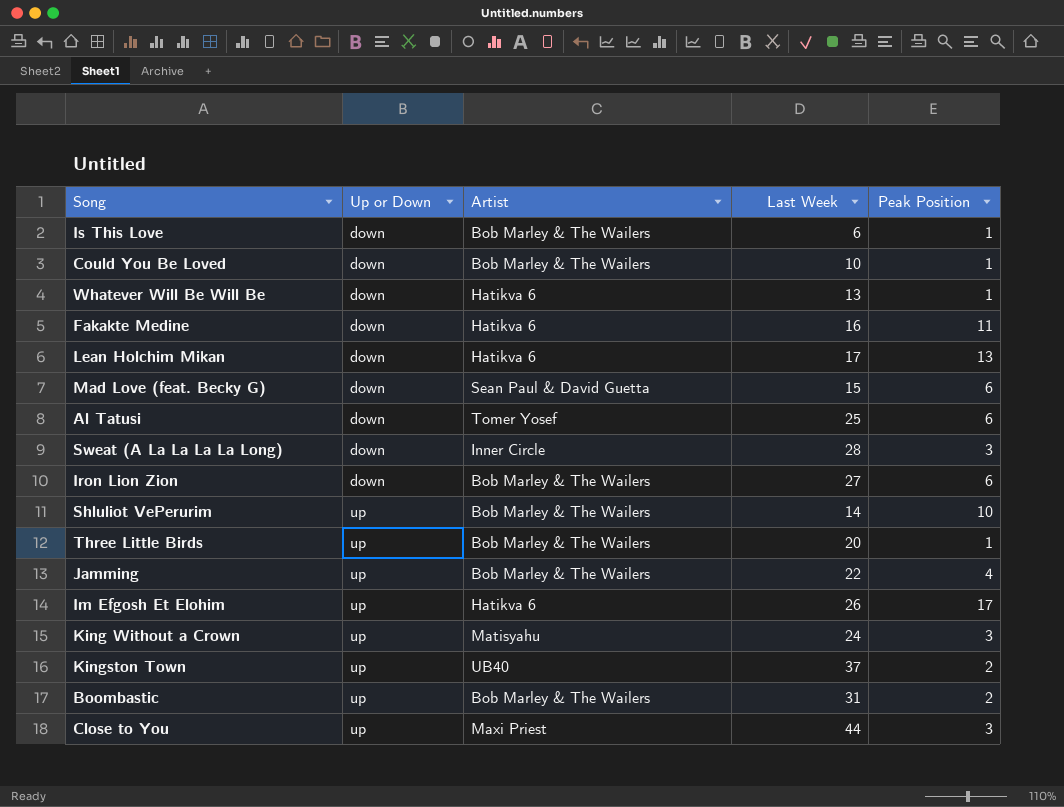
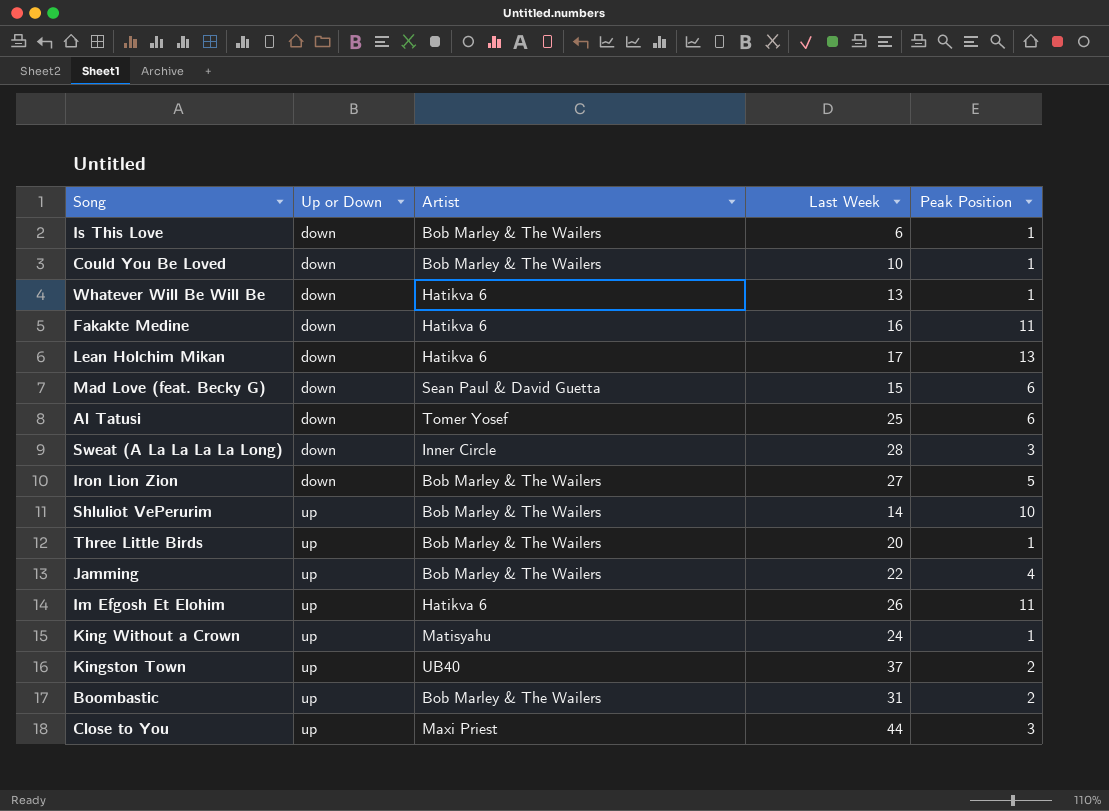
Iron Lion Zion | Peak Position: 6 -> 5
Im Efgosh Et Elohim | Peak Position: 17 -> 11
King Without a Crown | Peak Position: 3 -> 1

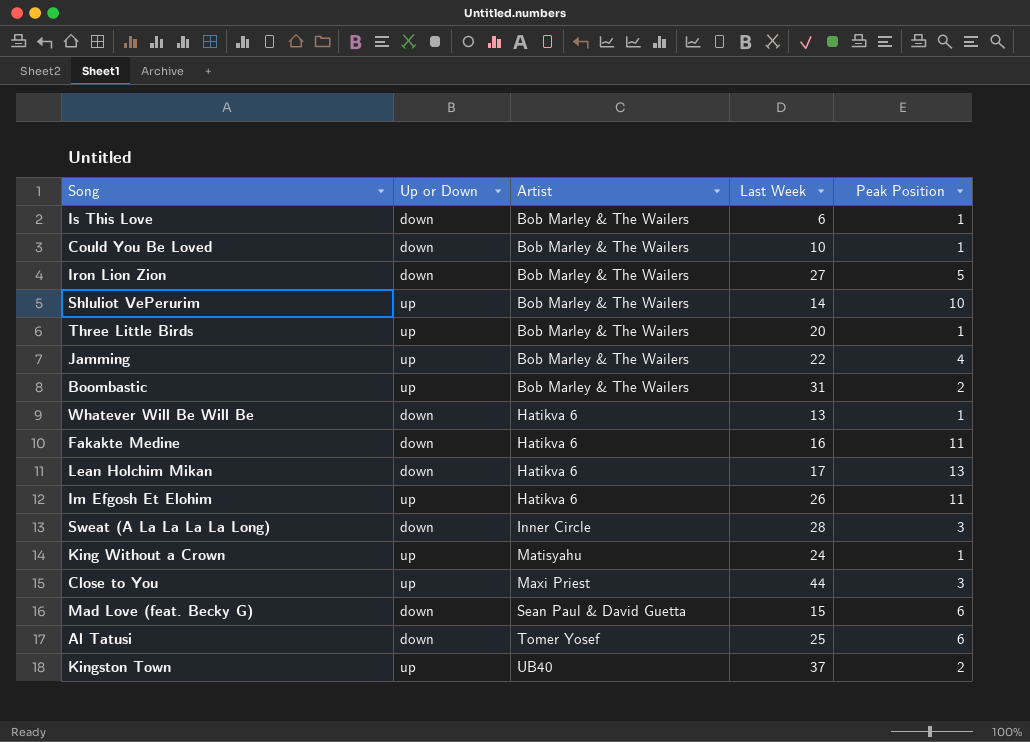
row order: Up or Down ascending -> Artist ascending

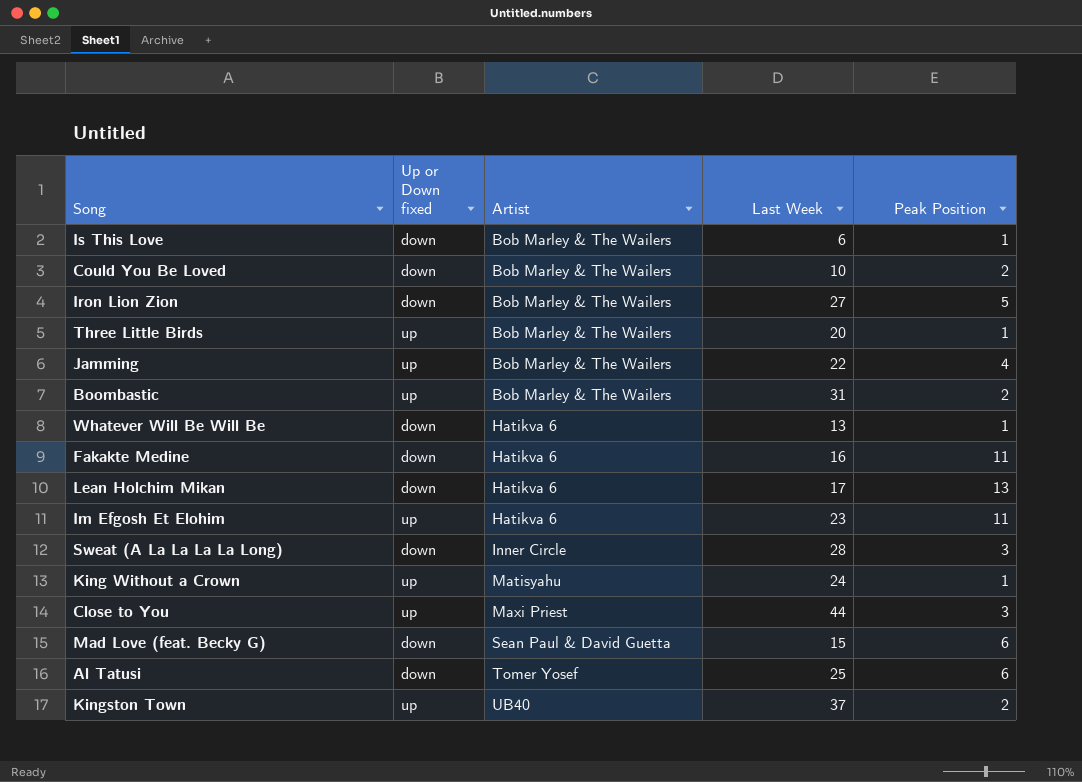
column name: Up or Down -> Up or Down fixed
row Shluliot VePerurim: up | Bob Marley & The Wailers | 14 | 10 -> none
Could You Be Loved | Peak Position: 1 -> 2
Im Efgosh Et Elohim | Last Week: 26 -> 23

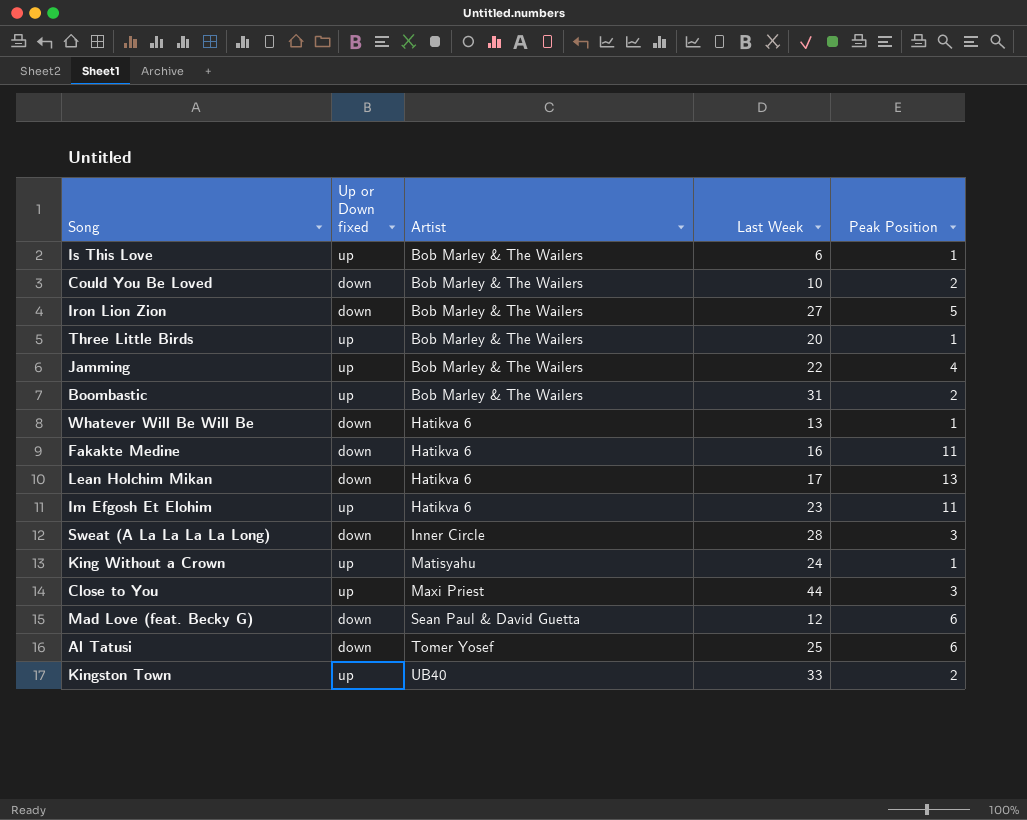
Is This Love | Up or Down fixed: down -> up
Mad Love (feat. Becky G) | Last Week: 15 -> 12
Kingston Town | Last Week: 37 -> 33

